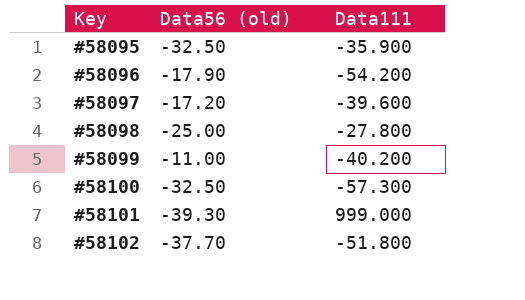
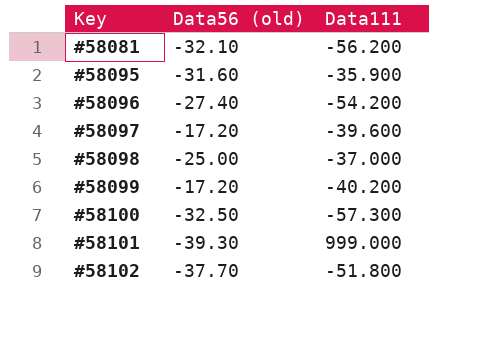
row #58081: none -> -32.10 | -56.200
#58095 | Data56 (old): -32.50 -> -31.60
#58096 | Data56 (old): -17.90 -> -27.40
#58098 | Data111: -27.800 -> -37.000
#58099 | Data56 (old): -11.00 -> -17.20

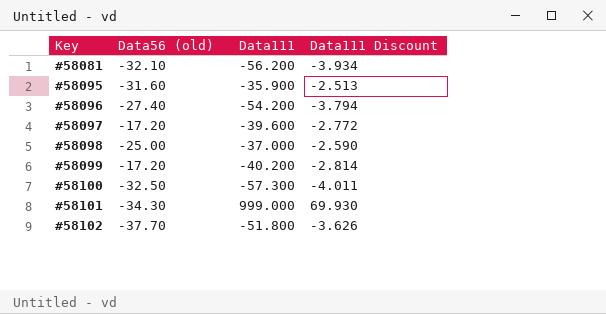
column Data111 Discount | formula: none -> [Data111] * 0.07
#58101 | Data56 (old): -39.30 -> -34.30

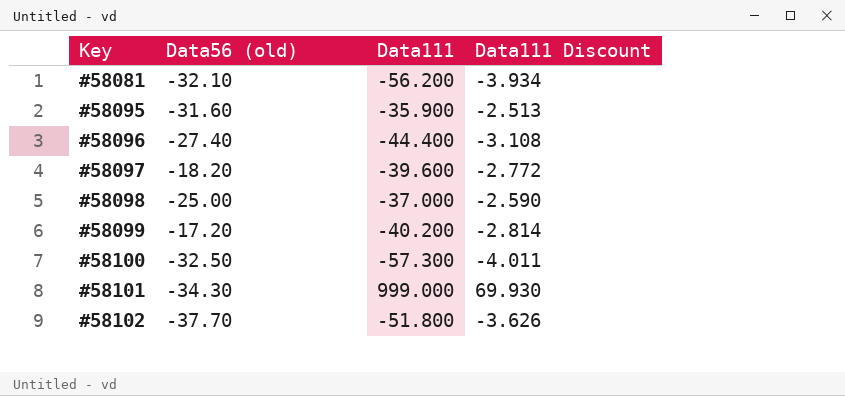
#58096 | Data111: -54.200 -> -44.400
#58096 | Data111 Discount: -3.794 -> -3.108
#58097 | Data56 (old): -17.20 -> -18.20

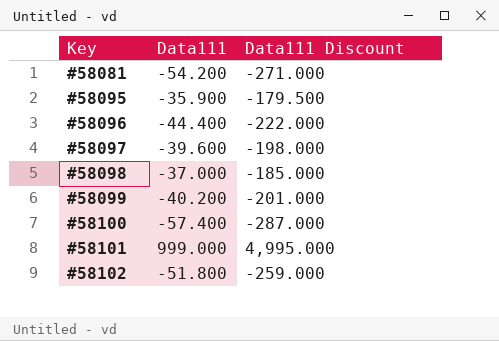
column Data56 (old) | position: 2 -> none
column Data111 Discount | formula: [Data111] * 0.07 -> [Data111] * 5
#58081 | Data111: -56.200 -> -54.200
#58100 | Data111: -57.300 -> -57.400

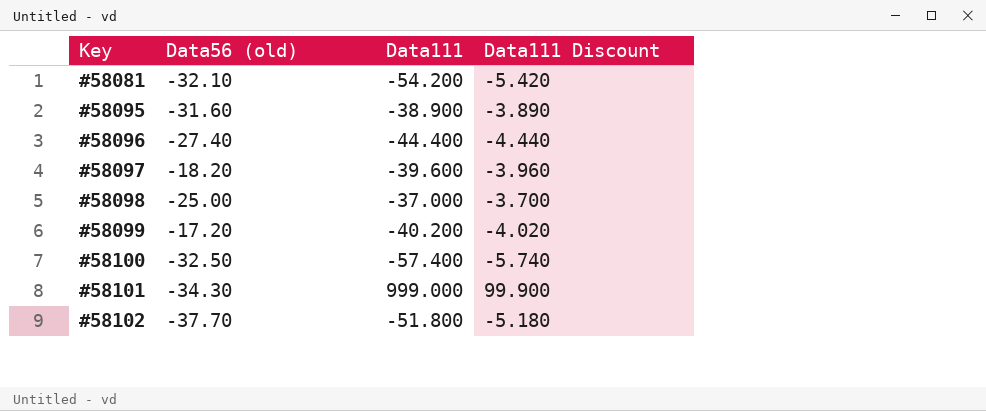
column Data56 (old) | position: none -> 2
column Data111 Discount | formula: [Data111] * 5 -> [Data111] * 0.1
#58095 | Data111: -35.900 -> -38.900

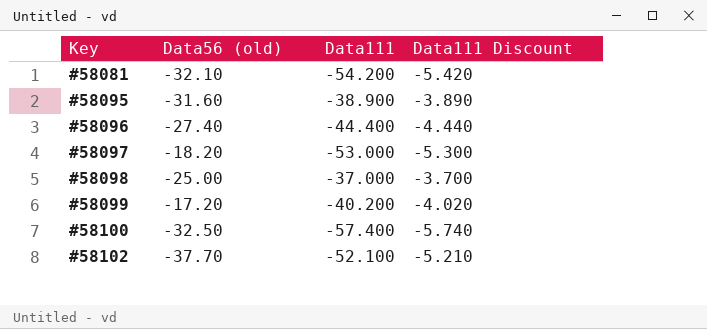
row #58101: -34.30 | 999.000 | 99.900 -> none
#58097 | Data111: -39.600 -> -53.000
#58097 | Data111 Discount: -3.960 -> -5.300
#58102 | Data111: -51.800 -> -52.100
#58102 | Data111 Discount: -5.180 -> -5.210

